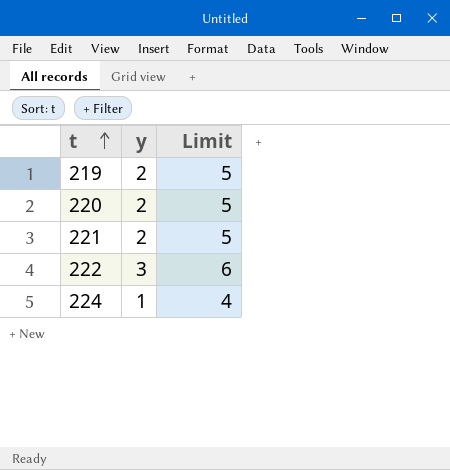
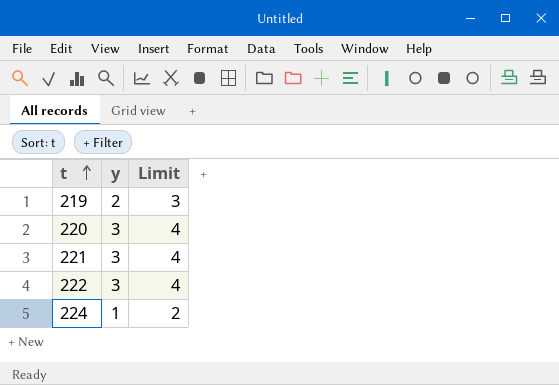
column Limit | formula: [y] + 3 -> [y] + 1
220 | y: 2 -> 3
221 | y: 2 -> 3

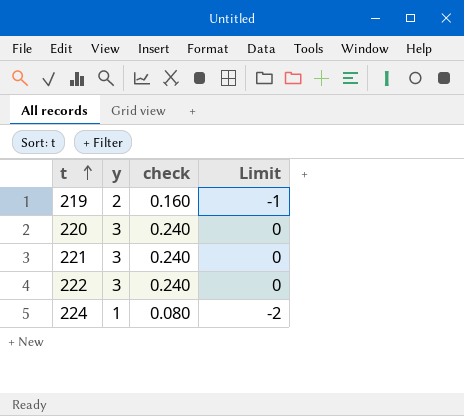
column check | formula: none -> [y] * 0.08
column Limit | formula: [y] + 1 -> [y] - 3

